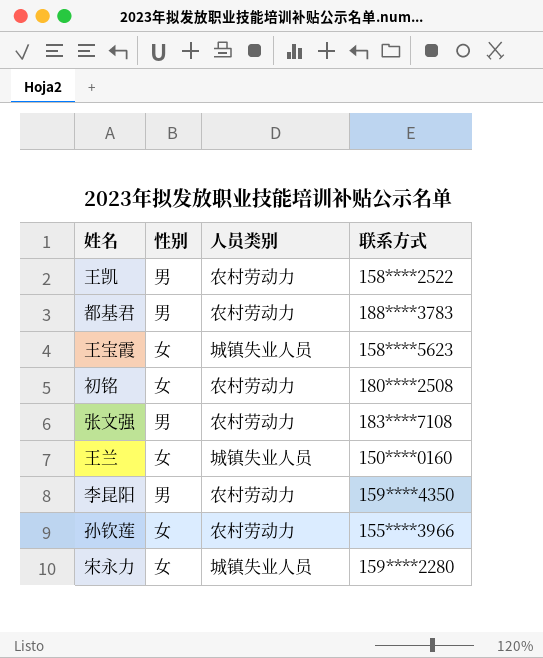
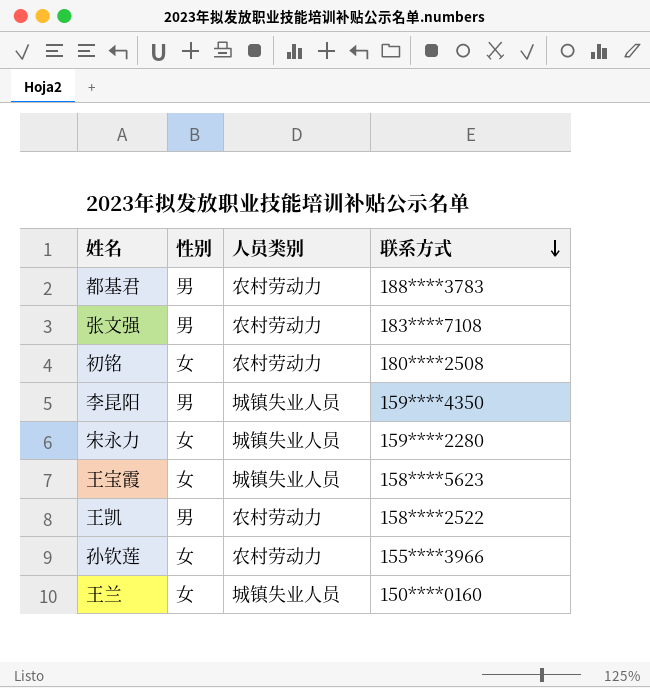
row order: none -> 联系方式 descending
李昆阳 | 人员类别: 农村劳动力 -> 城镇失业人员

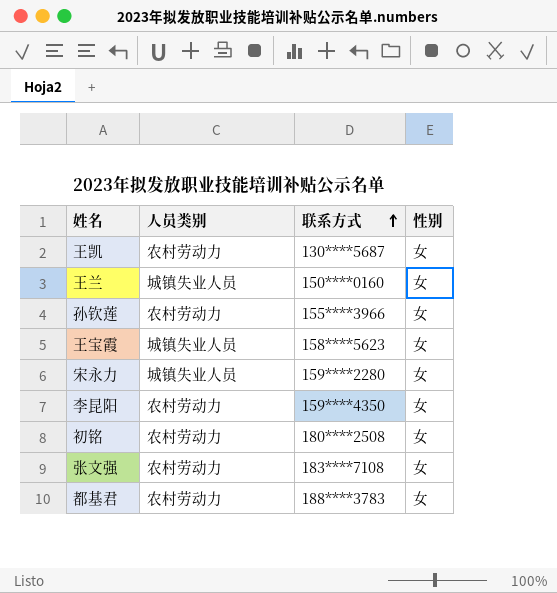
row order: 联系方式 descending -> 联系方式 ascending
column 性别 | position: 2 -> 4
王凯 | 联系方式: 158****2522 -> 130****5687
王凯 | 性别: 男 -> 女
李昆阳 | 人员类别: 城镇失业人员 -> 农村劳动力
李昆阳 | 性别: 男 -> 女
张文强 | 性别: 男 -> 女
都基君 | 性别: 男 -> 女

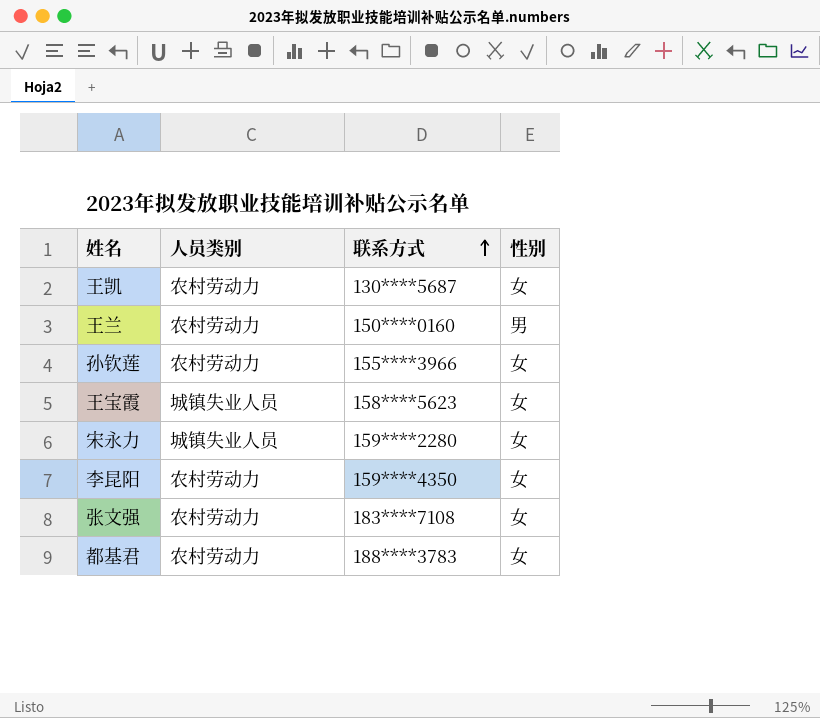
row 初铭: 农村劳动力 | 180****2508 | 女 -> none
王兰 | 人员类别: 城镇失业人员 -> 农村劳动力
王兰 | 性别: 女 -> 男

